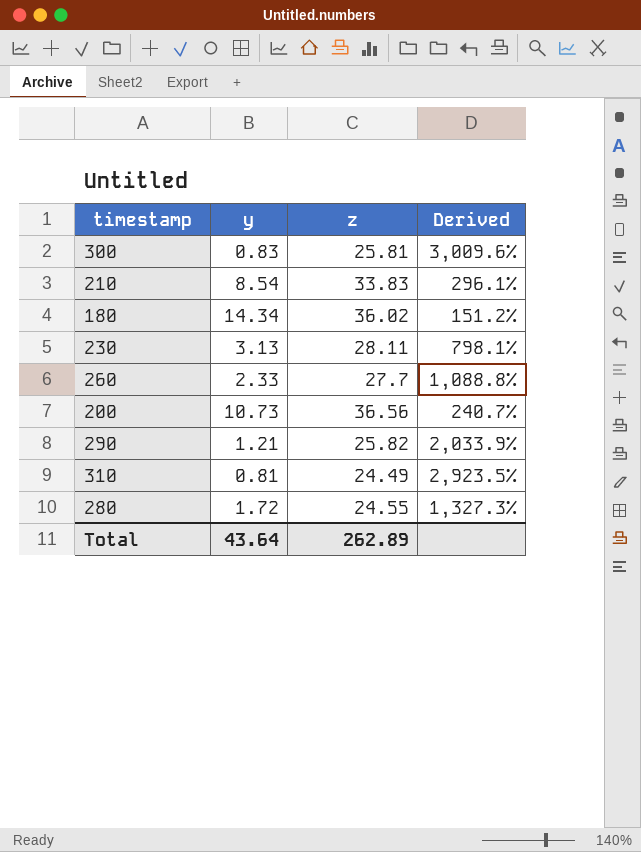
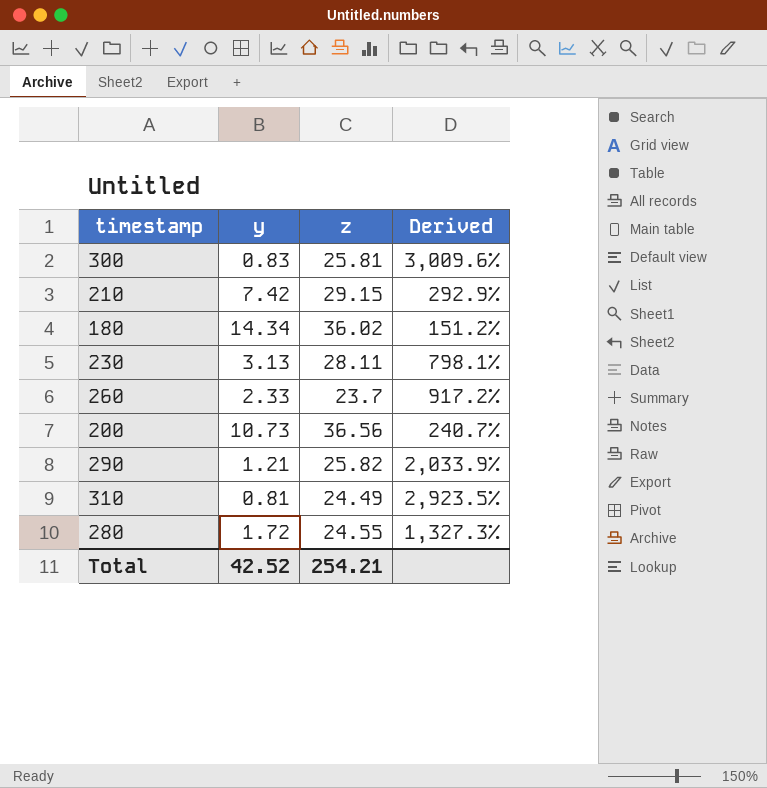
210 | y: 8.54 -> 7.42
210 | z: 33.83 -> 29.15
210 | Derived: 296.1% -> 292.9%
260 | z: 27.7 -> 23.7
260 | Derived: 1,088.8% -> 917.2%
Total | y: 43.64 -> 42.52
Total | z: 262.89 -> 254.21

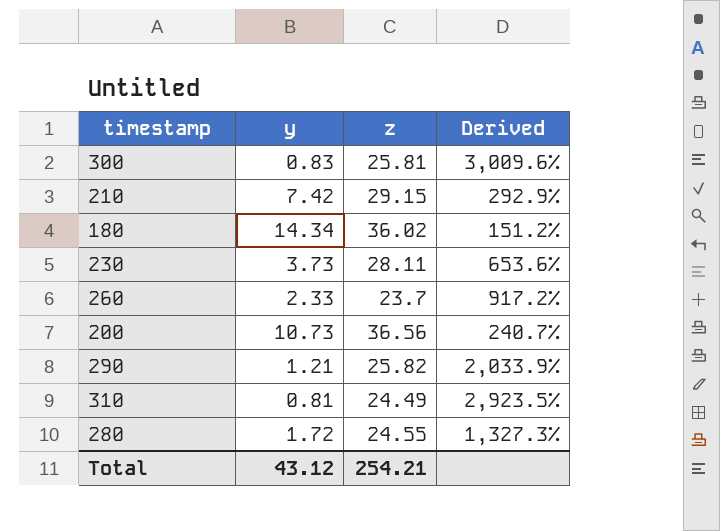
230 | y: 3.13 -> 3.73
230 | Derived: 798.1% -> 653.6%
Total | y: 42.52 -> 43.12

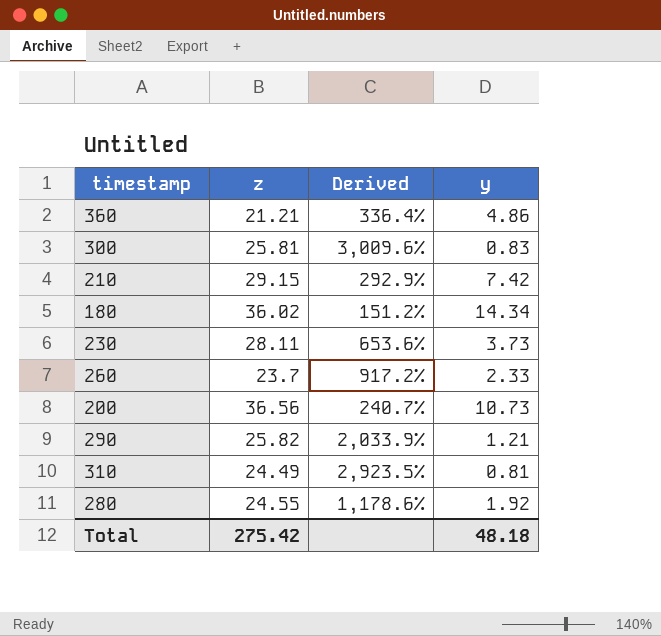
column y | position: 2 -> 4
row 360: none -> 21.21 | 336.4% | 4.86
280 | Derived: 1,327.3% -> 1,178.6%
280 | y: 1.72 -> 1.92
Total | z: 254.21 -> 275.42
Total | y: 43.12 -> 48.18

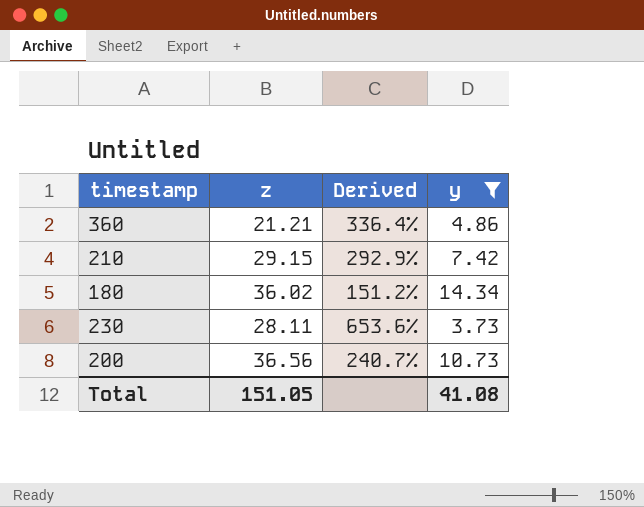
filter: none -> y >= 3.73
Total | z: 275.42 -> 151.05
Total | y: 48.18 -> 41.08

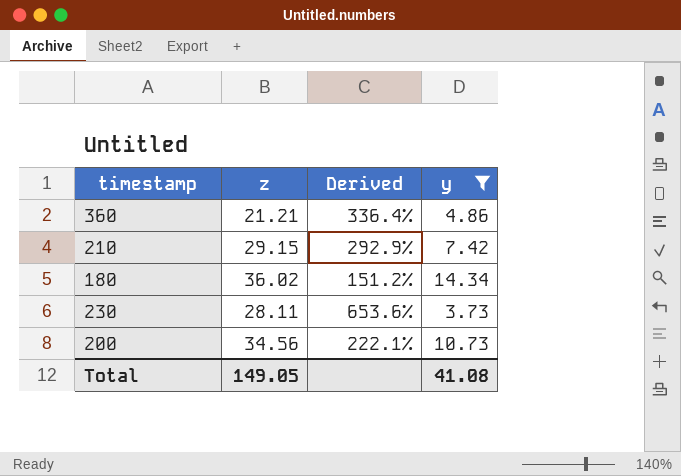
200 | z: 36.56 -> 34.56
200 | Derived: 240.7% -> 222.1%
Total | z: 151.05 -> 149.05

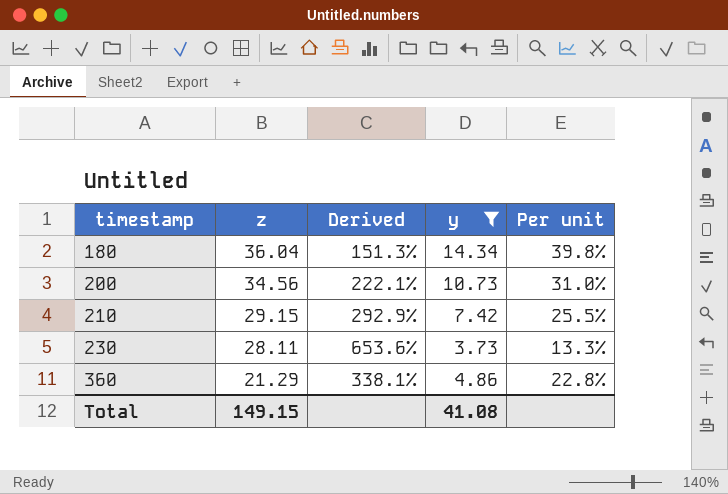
row order: none -> timestamp ascending
column Per unit | formula: none -> [y] / [z]
180 | z: 36.02 -> 36.04
180 | Derived: 151.2% -> 151.3%
360 | z: 21.21 -> 21.29
360 | Derived: 336.4% -> 338.1%
Total | z: 149.05 -> 149.15

